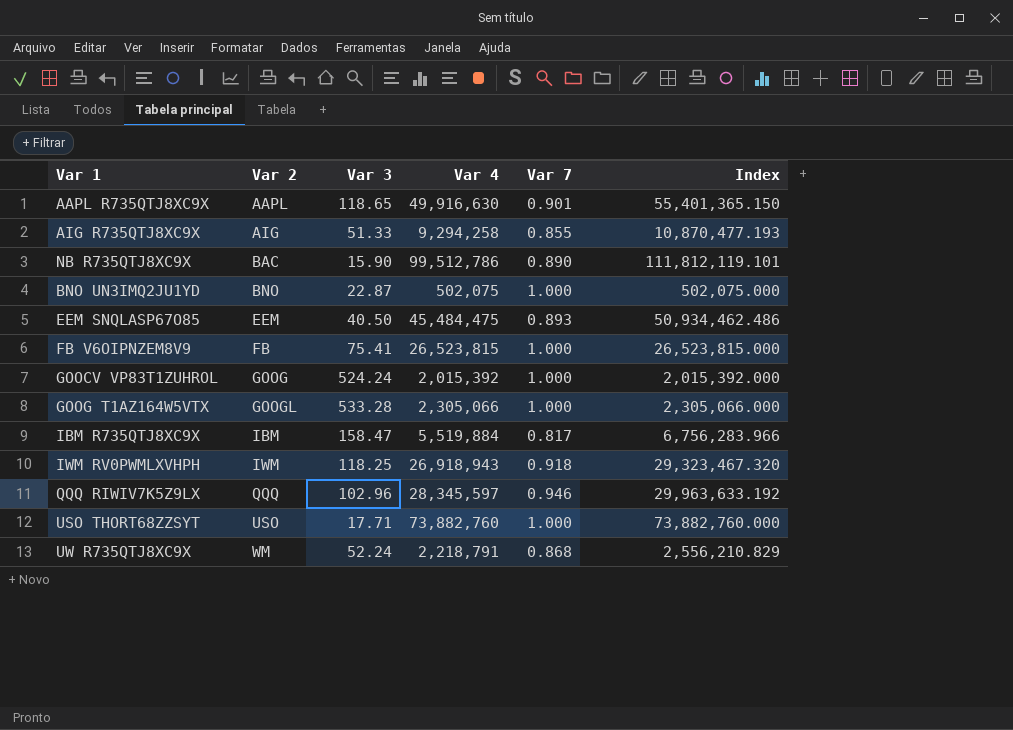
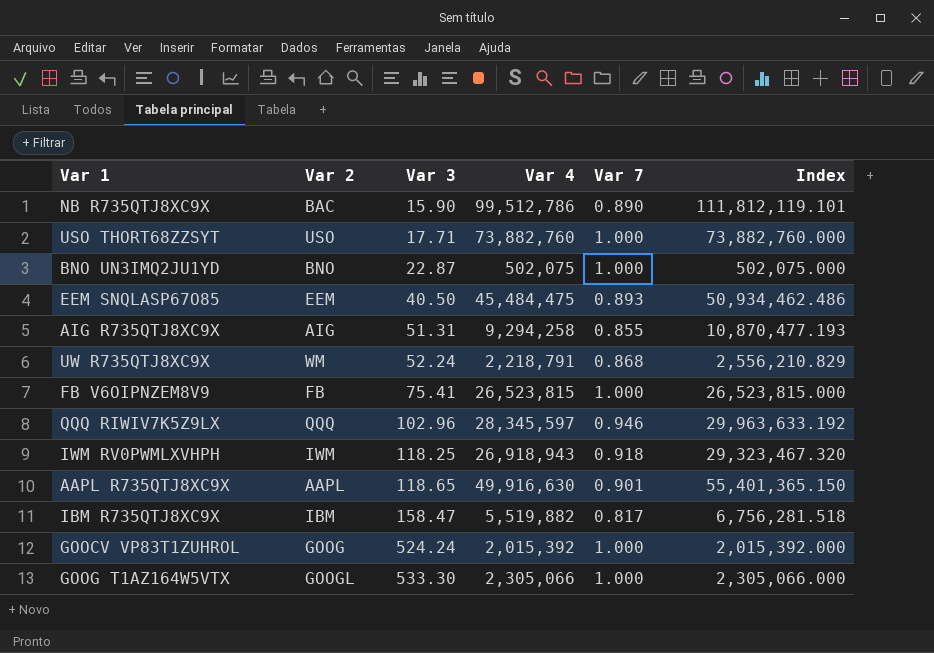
row order: Var 2 ascending -> Var 3 ascending
AIG R735QTJ8XC9X | Var 3: 51.33 -> 51.31
IBM R735QTJ8XC9X | Var 4: 5,519,884 -> 5,519,882
IBM R735QTJ8XC9X | Index: 6,756,283.966 -> 6,756,281.518
GOOG T1AZ164W5VTX | Var 3: 533.28 -> 533.30

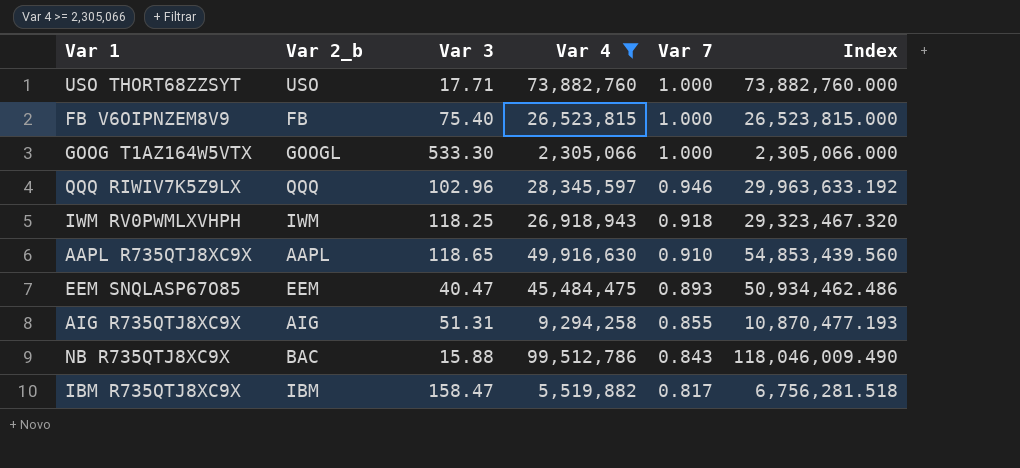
filter: none -> Var 4 >= 2,305,066
row order: Var 3 ascending -> Var 7 descending
column name: Var 2 -> Var 2_b
FB V6OIPNZEM8V9 | Var 3: 75.41 -> 75.40
AAPL R735QTJ8XC9X | Var 7: 0.901 -> 0.910
AAPL R735QTJ8XC9X | Index: 55,401,365.150 -> 54,853,439.560
EEM SNQLASP67O85 | Var 3: 40.50 -> 40.47
NB R735QTJ8XC9X | Var 3: 15.90 -> 15.88
NB R735QTJ8XC9X | Var 7: 0.890 -> 0.843
NB R735QTJ8XC9X | Index: 111,812,119.101 -> 118,046,009.490

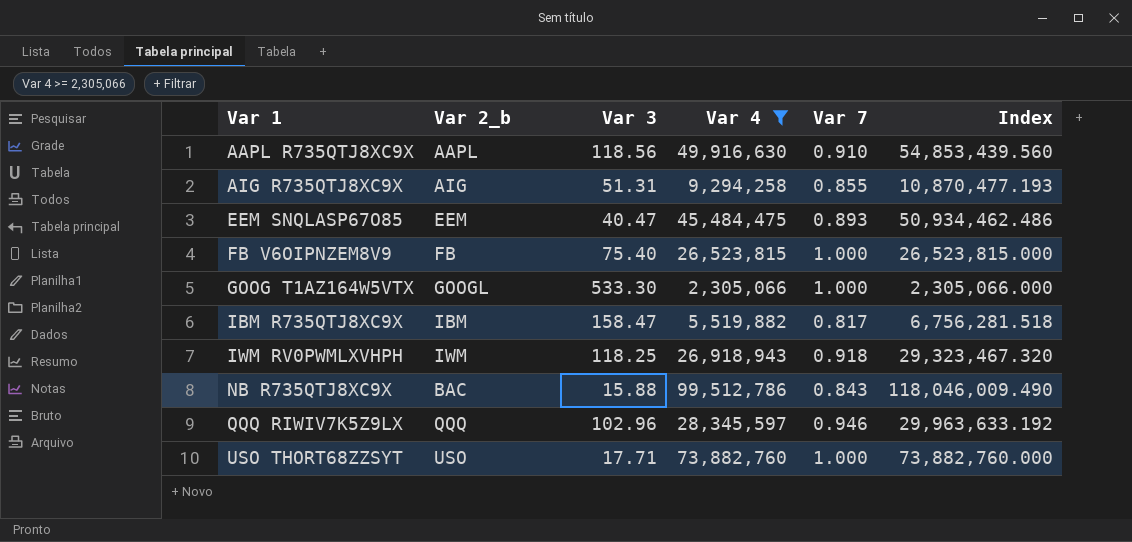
row order: Var 7 descending -> Var 1 ascending
AAPL R735QTJ8XC9X | Var 3: 118.65 -> 118.56

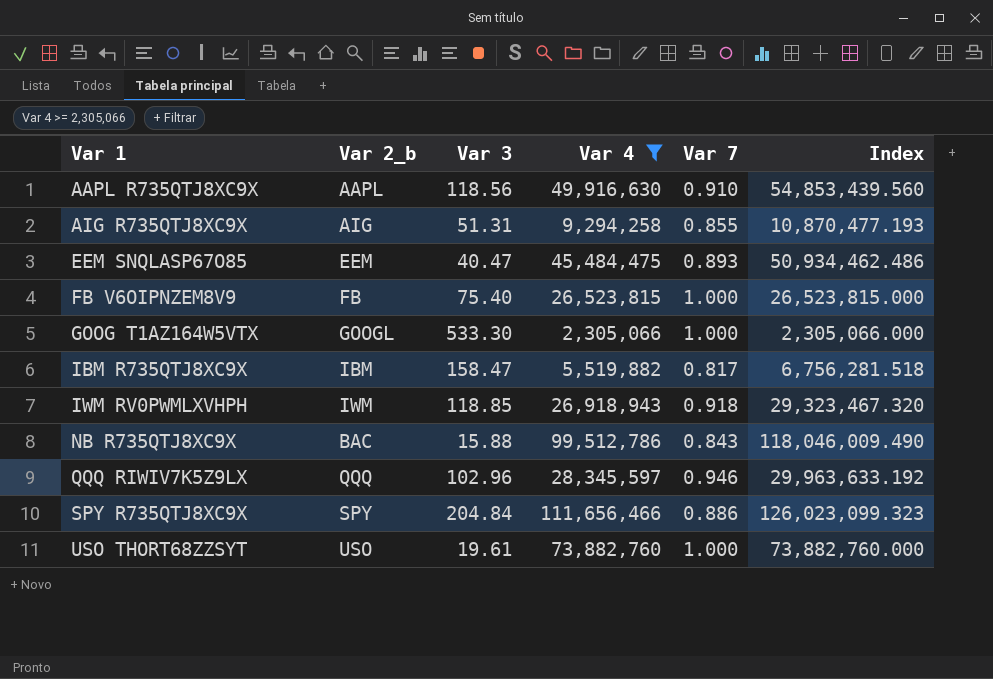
IWM RV0PWMLXVHPH | Var 3: 118.25 -> 118.85
row SPY R735QTJ8XC9X: none -> SPY | 204.84 | 111,656,466 | 0.886 | 126,023,099.323
USO THORT68ZZSYT | Var 3: 17.71 -> 19.61

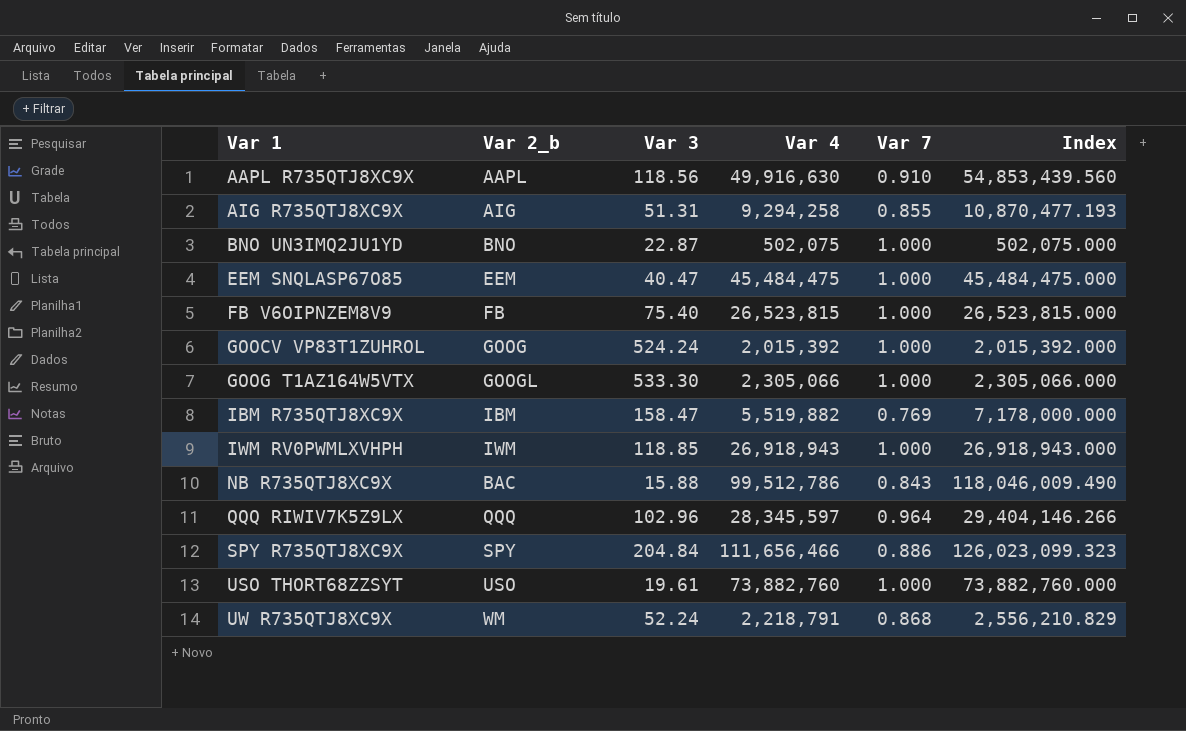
filter: Var 4 >= 2,305,066 -> none
EEM SNQLASP67O85 | Var 7: 0.893 -> 1.000
EEM SNQLASP67O85 | Index: 50,934,462.486 -> 45,484,475.000
IBM R735QTJ8XC9X | Var 7: 0.817 -> 0.769
IBM R735QTJ8XC9X | Index: 6,756,281.518 -> 7,178,000.000
IWM RV0PWMLXVHPH | Var 7: 0.918 -> 1.000
IWM RV0PWMLXVHPH | Index: 29,323,467.320 -> 26,918,943.000
QQQ RIWIV7K5Z9LX | Var 7: 0.946 -> 0.964
QQQ RIWIV7K5Z9LX | Index: 29,963,633.192 -> 29,404,146.266

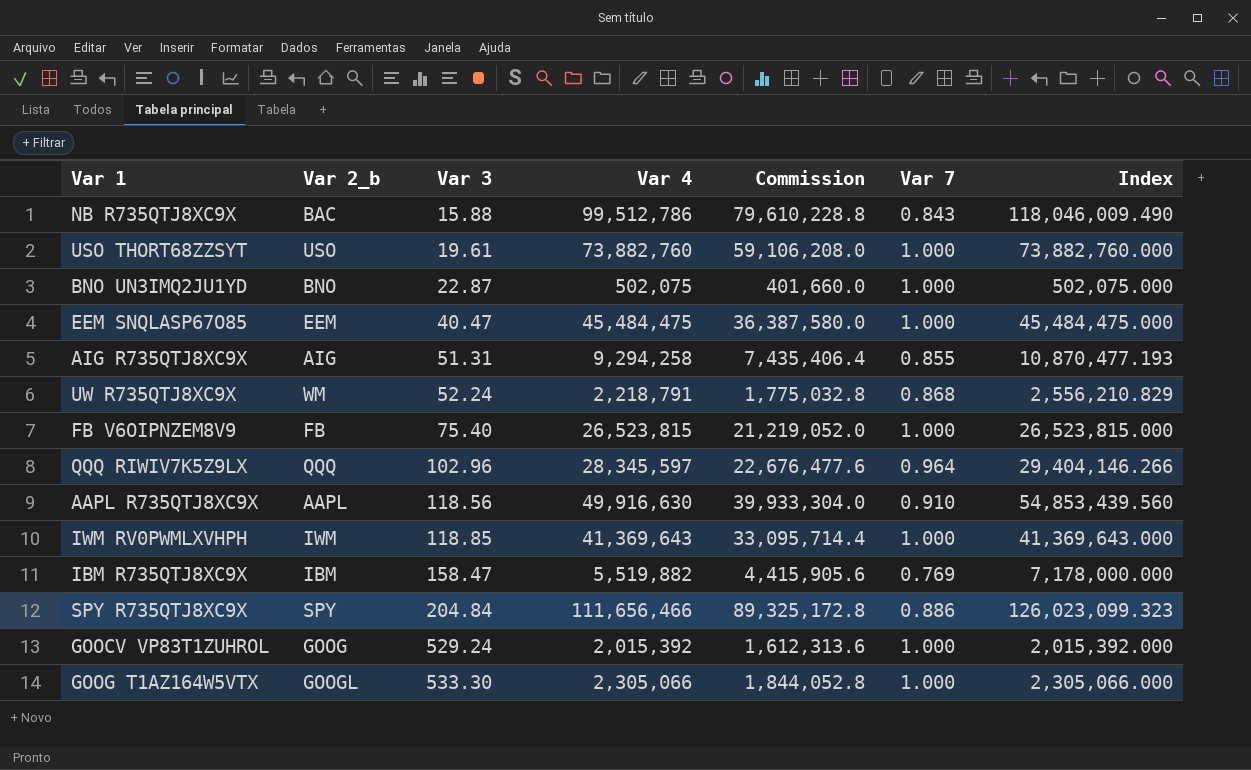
row order: Var 1 ascending -> Var 3 ascending
column Commission | formula: none -> [Var 4] * 0.8
IWM RV0PWMLXVHPH | Var 4: 26,918,943 -> 41,369,643
IWM RV0PWMLXVHPH | Index: 26,918,943.000 -> 41,369,643.000
GOOCV VP83T1ZUHROL | Var 3: 524.24 -> 529.24

